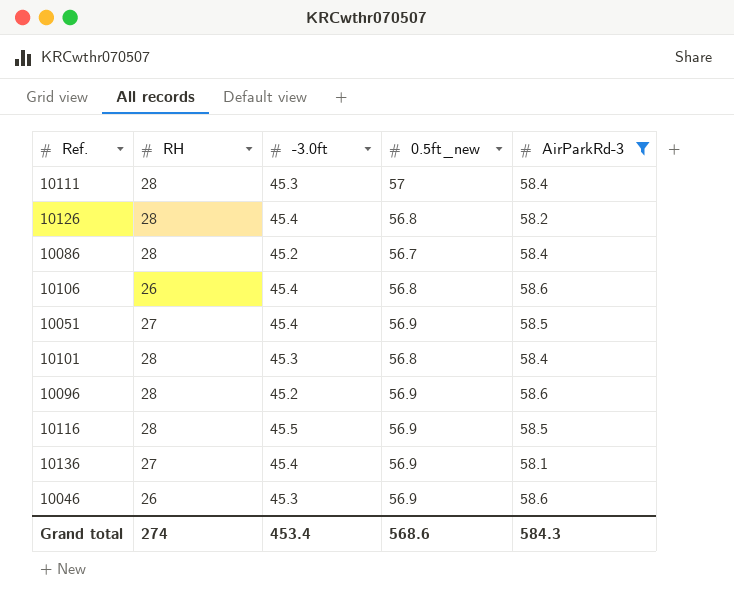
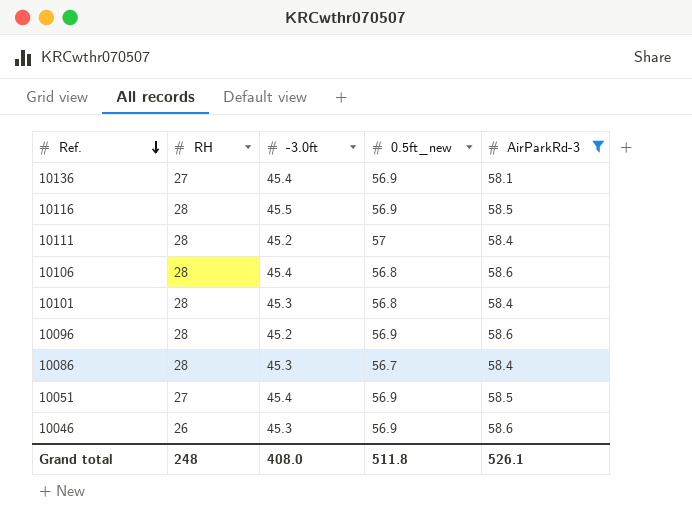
row order: none -> Ref. descending
row 10126: 28 | 45.4 | 56.8 | 58.2 -> none
10111 | -3.0ft: 45.3 -> 45.2
10106 | RH: 26 -> 28
10086 | -3.0ft: 45.2 -> 45.3
Grand total | RH: 274 -> 248
Grand total | -3.0ft: 453.4 -> 408.0
Grand total | 0.5ft_new: 568.6 -> 511.8
Grand total | AirParkRd-3: 584.3 -> 526.1

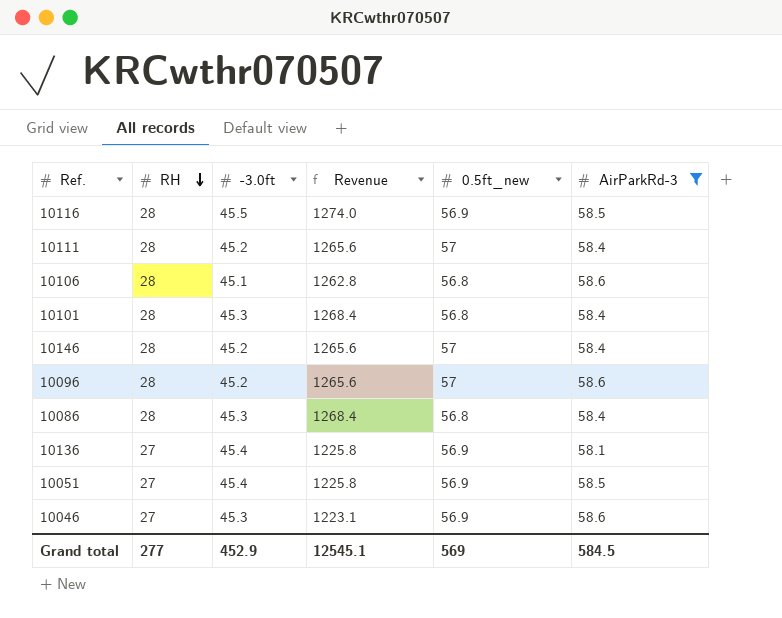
row order: Ref. descending -> RH descending
column Revenue | formula: none -> [RH] * [-3.0ft]
10106 | -3.0ft: 45.4 -> 45.1
row 10146: none -> 28 | 45.2 | 1265.6 | 57 | 58.4
10096 | 0.5ft_new: 56.9 -> 57
10086 | 0.5ft_new: 56.7 -> 56.8
10046 | RH: 26 -> 27
Grand total | RH: 248 -> 277
Grand total | -3.0ft: 408.0 -> 452.9
Grand total | 0.5ft_new: 511.8 -> 569
Grand total | AirParkRd-3: 526.1 -> 584.5

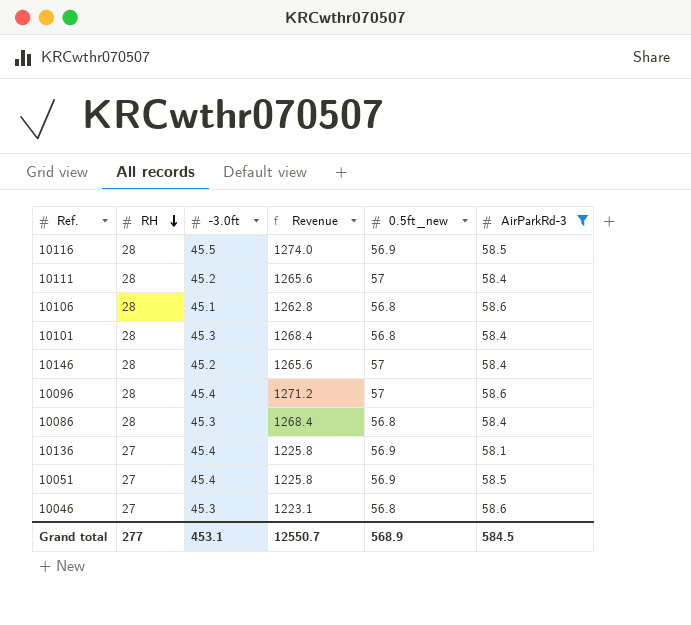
10096 | -3.0ft: 45.2 -> 45.4
10096 | Revenue: 1265.6 -> 1271.2
10046 | 0.5ft_new: 56.9 -> 56.8
Grand total | -3.0ft: 452.9 -> 453.1
Grand total | Revenue: 12545.1 -> 12550.7
Grand total | 0.5ft_new: 569 -> 568.9

